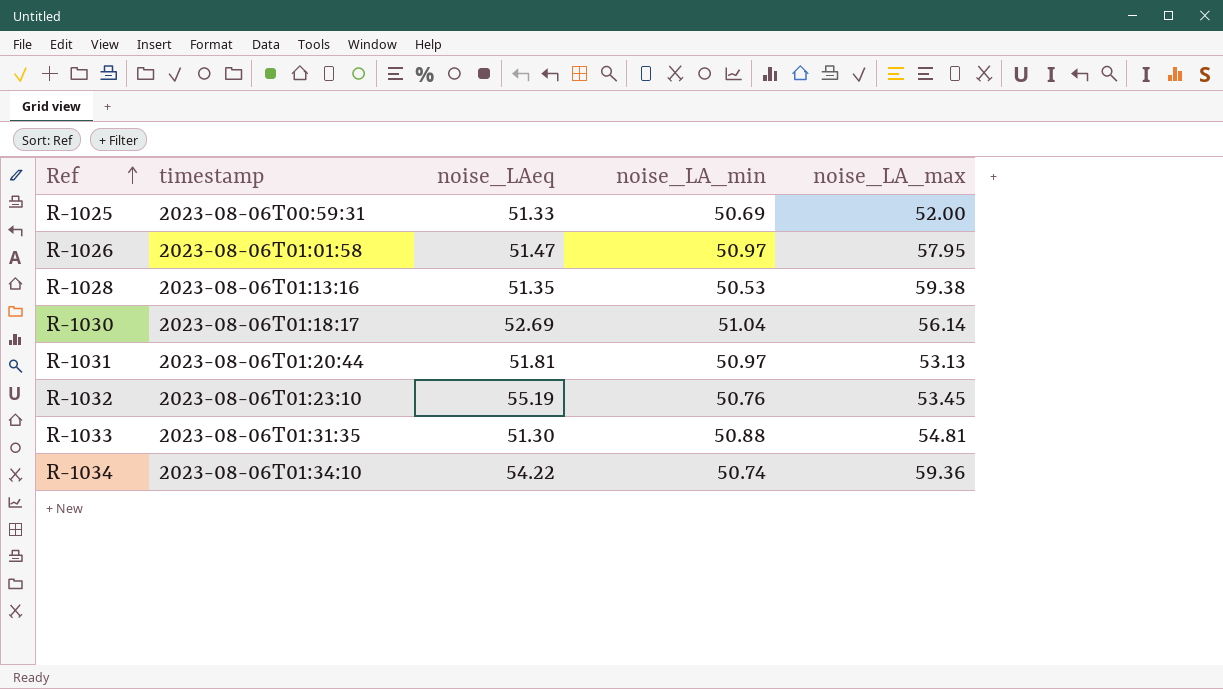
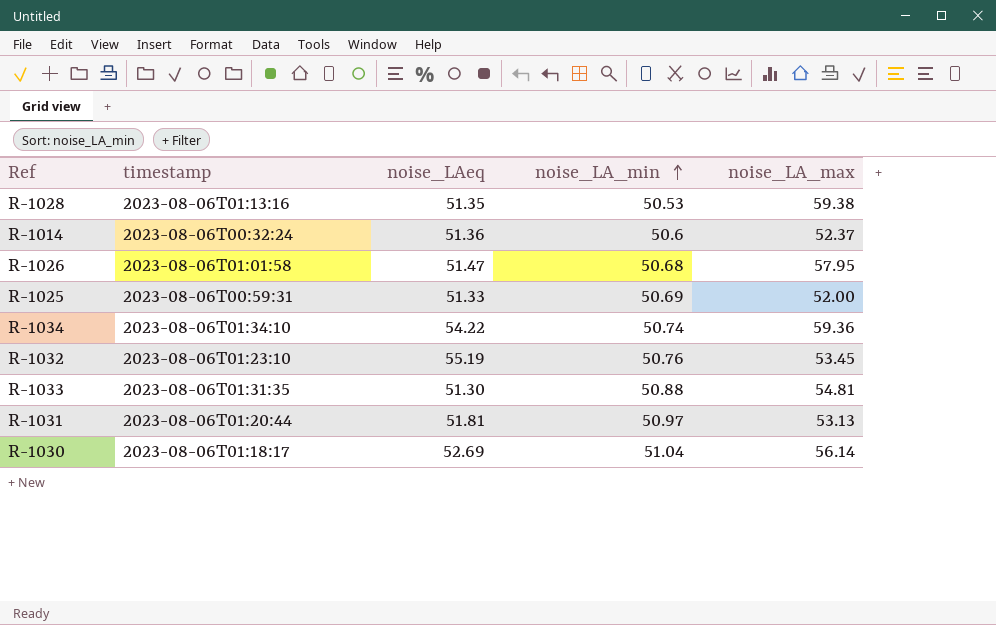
row order: Ref ascending -> noise_LA_min ascending
row R-1014: none -> 2023-08-06T00:32:24 | 51.36 | 50.6 | 52.37
R-1026 | noise_LA_min: 50.97 -> 50.68

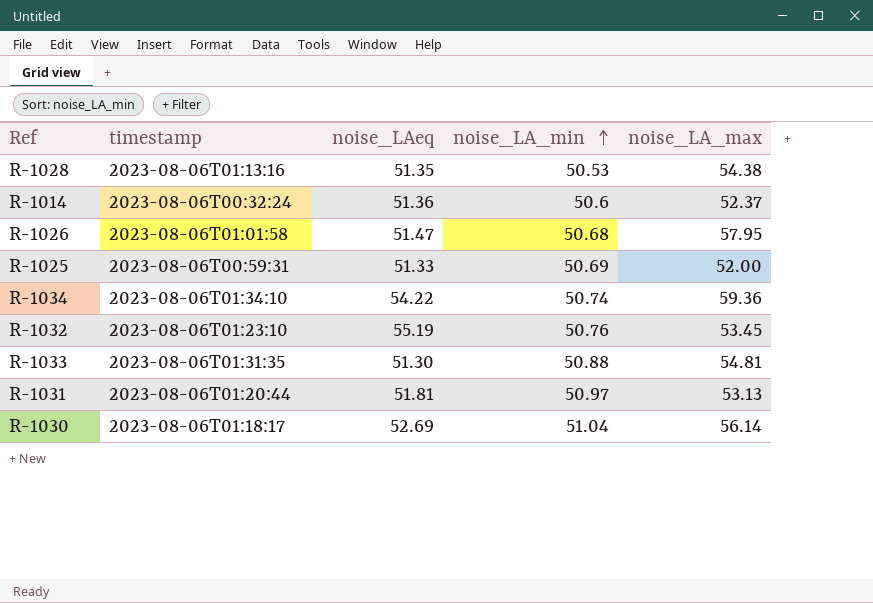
R-1028 | noise_LA_max: 59.38 -> 54.38

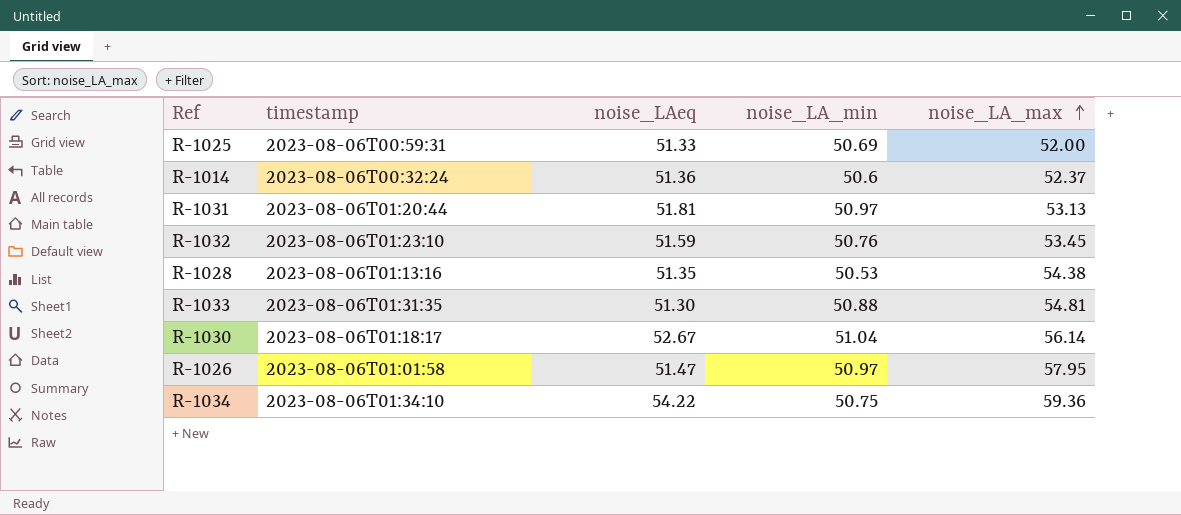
row order: noise_LA_min ascending -> noise_LA_max ascending
R-1032 | noise_LAeq: 55.19 -> 51.59
R-1030 | noise_LAeq: 52.69 -> 52.67
R-1026 | noise_LA_min: 50.68 -> 50.97
R-1034 | noise_LA_min: 50.74 -> 50.75

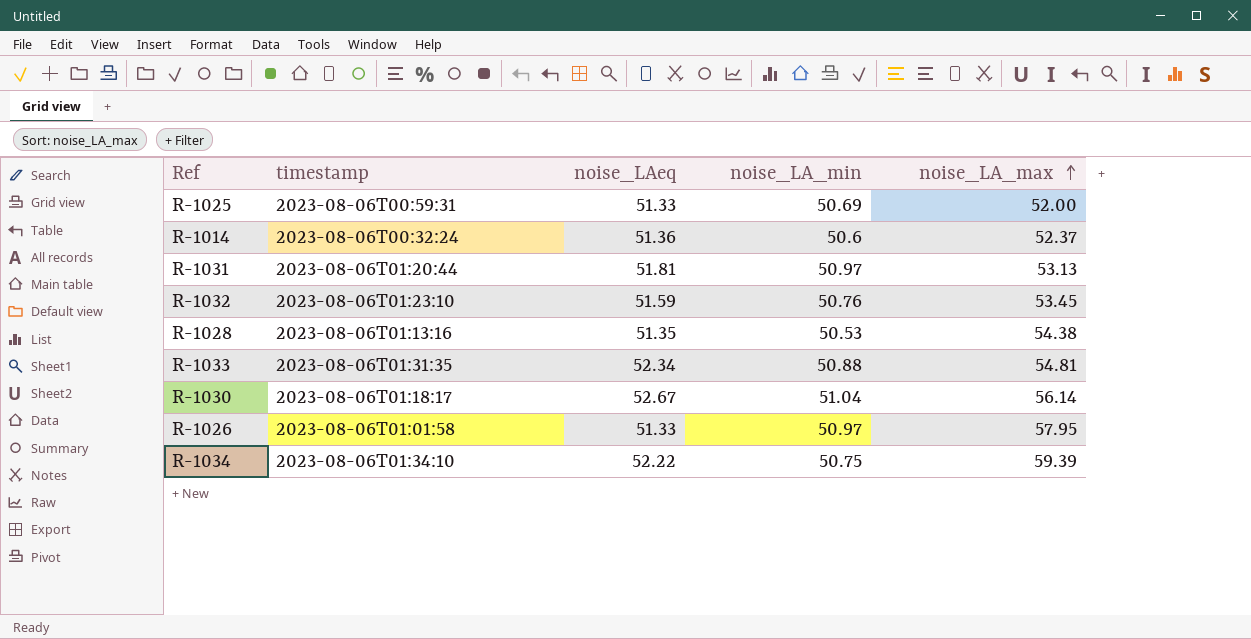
R-1033 | noise_LAeq: 51.30 -> 52.34
R-1026 | noise_LAeq: 51.47 -> 51.33
R-1034 | noise_LAeq: 54.22 -> 52.22
R-1034 | noise_LA_max: 59.36 -> 59.39

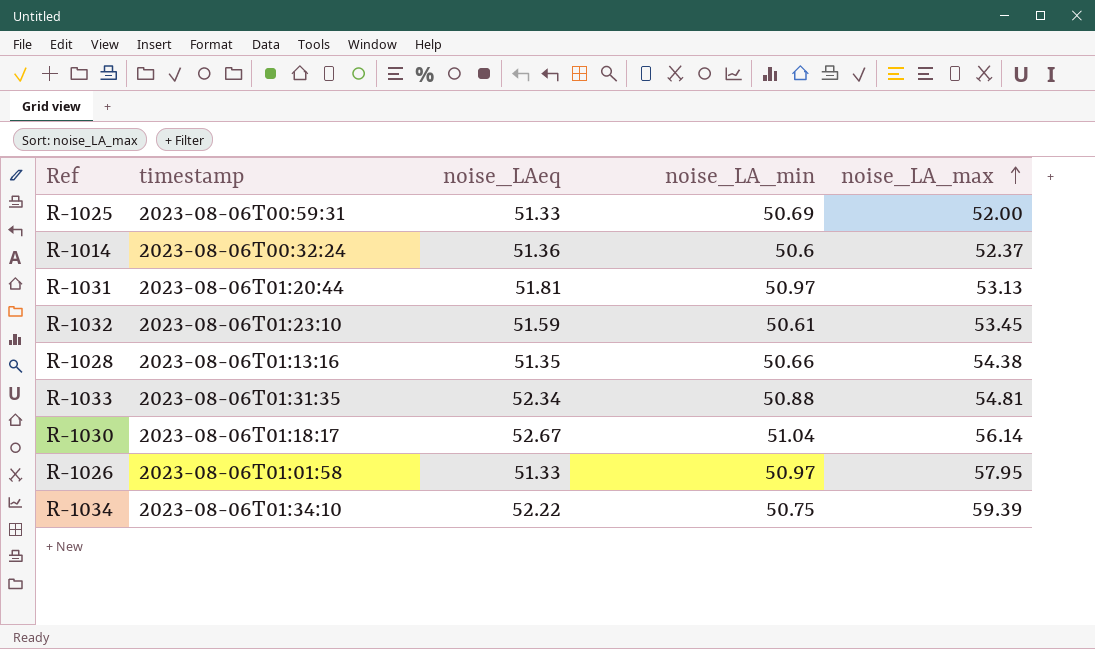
R-1032 | noise_LA_min: 50.76 -> 50.61
R-1028 | noise_LA_min: 50.53 -> 50.66

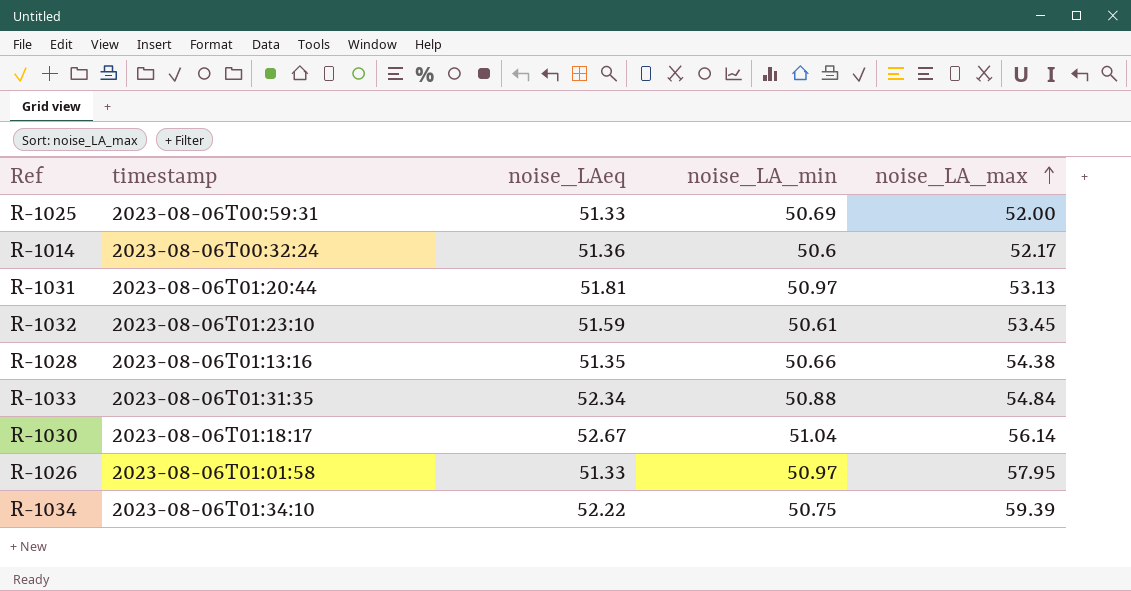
R-1014 | noise_LA_max: 52.37 -> 52.17
R-1033 | noise_LA_max: 54.81 -> 54.84

